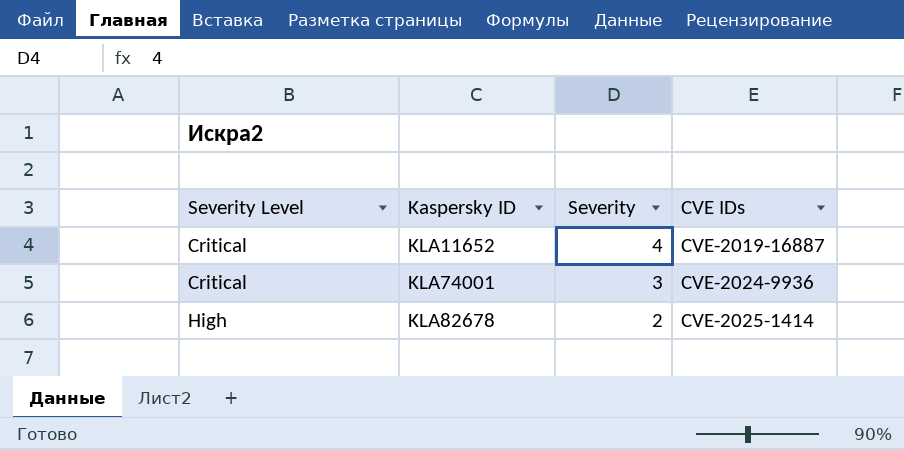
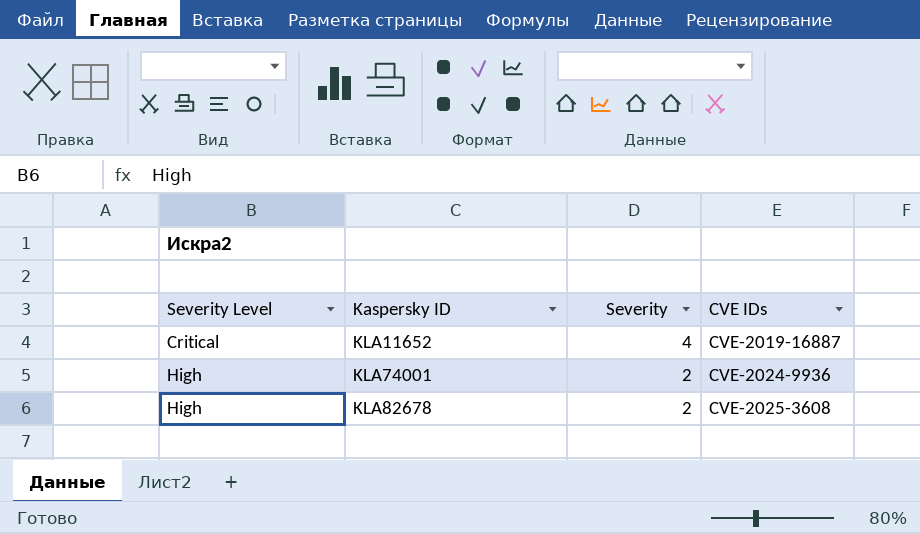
KLA74001 | Severity Level: Critical -> High
KLA74001 | Severity: 3 -> 2
KLA82678 | CVE IDs: CVE-2025-1414 -> CVE-2025-3608

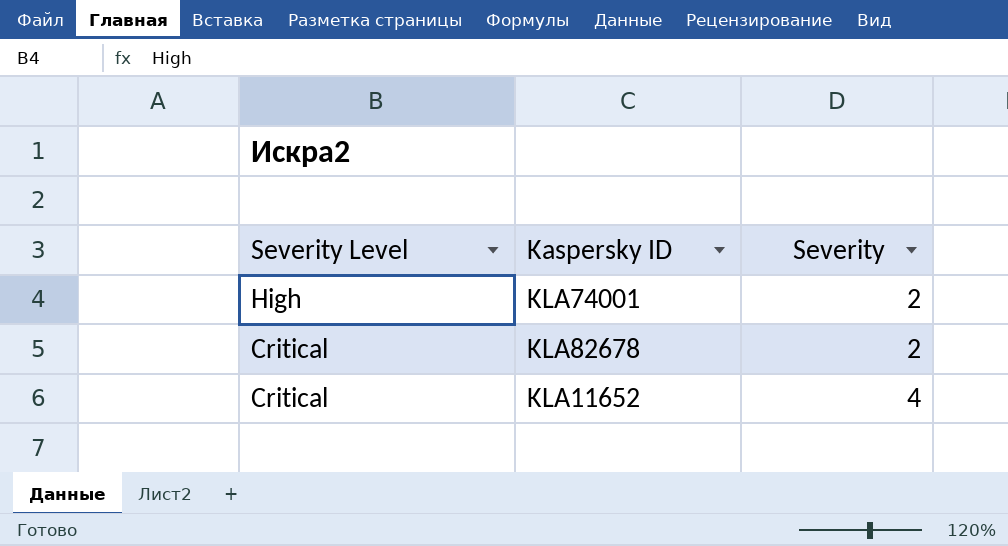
row order: Severity Level ascending -> Severity Level descending
column CVE IDs | position: 4 -> none
KLA82678 | Severity Level: High -> Critical

